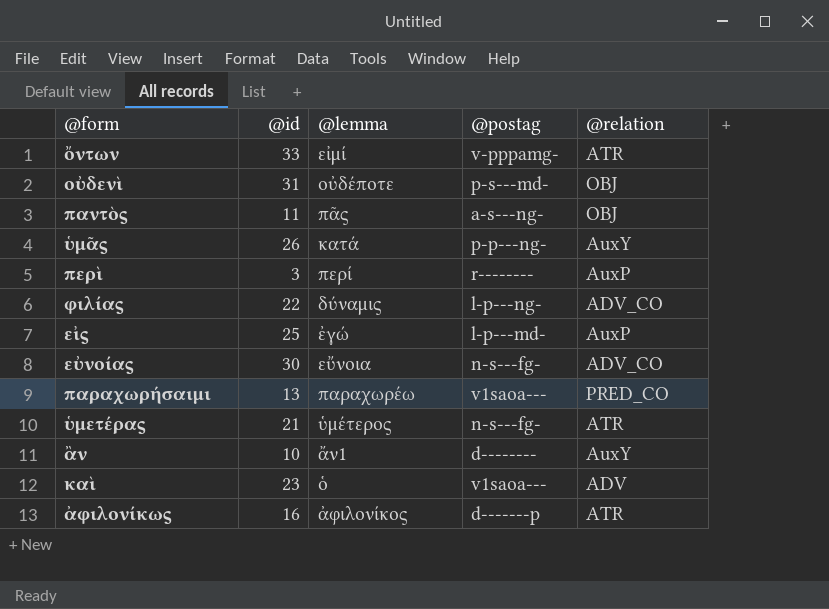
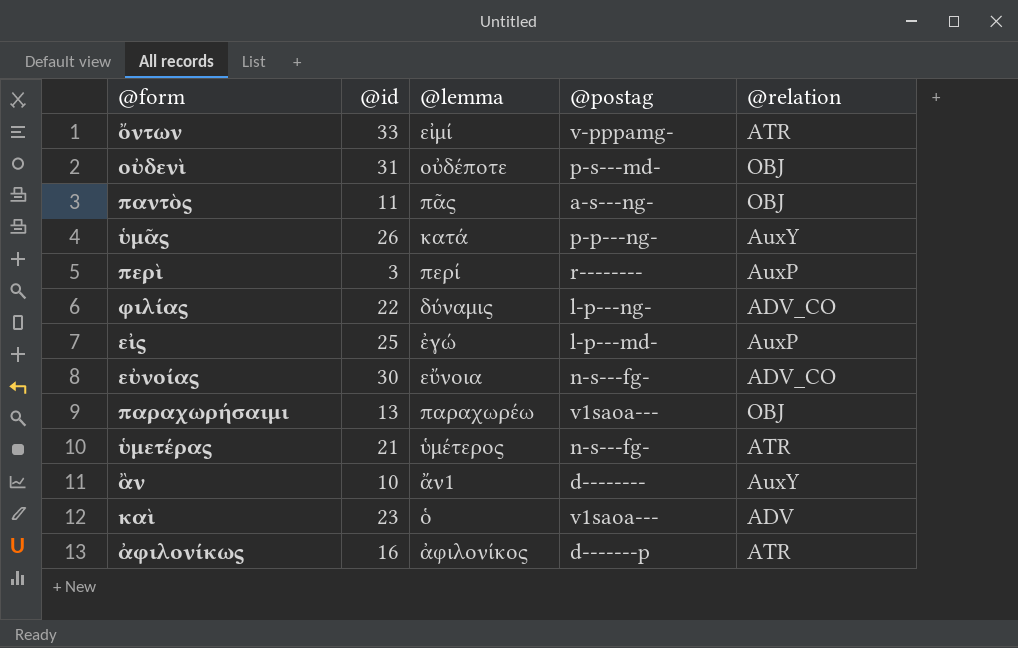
παραχωρήσαιμι | @relation: PRED_CO -> OBJ

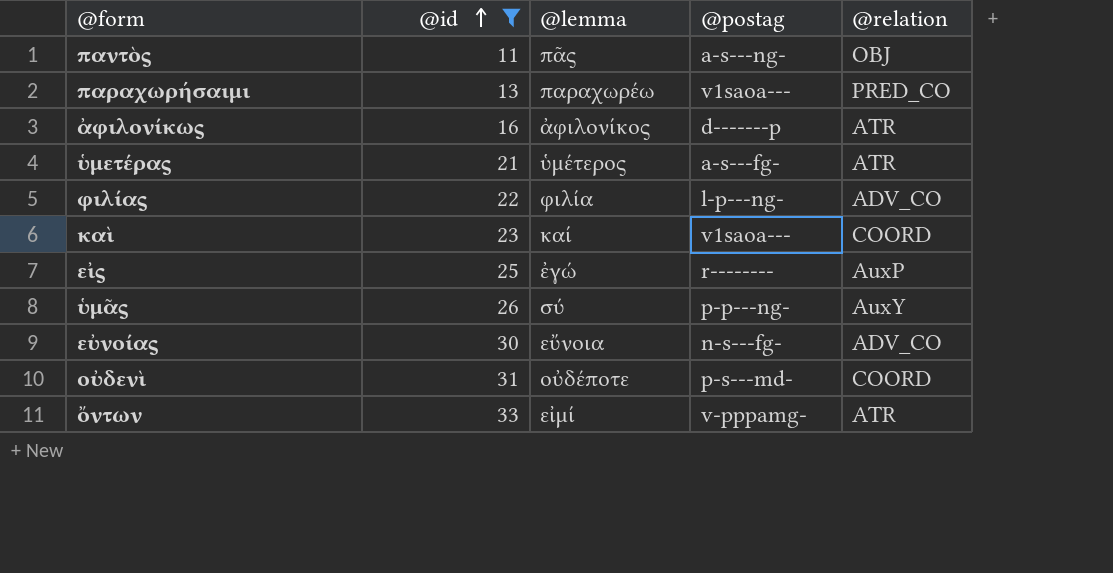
filter: none -> @id >= 11
row order: none -> @id ascending
παραχωρήσαιμι | @relation: OBJ -> PRED_CO
ὑμετέρας | @postag: n-s---fg- -> a-s---fg-
φιλίας | @lemma: δύναμις -> φιλία
καὶ | @lemma: ὁ -> καί
καὶ | @relation: ADV -> COORD
εἰς | @postag: l-p---md- -> r--------
ὑμᾶς | @lemma: κατά -> σύ
οὐδενὶ | @relation: OBJ -> COORD

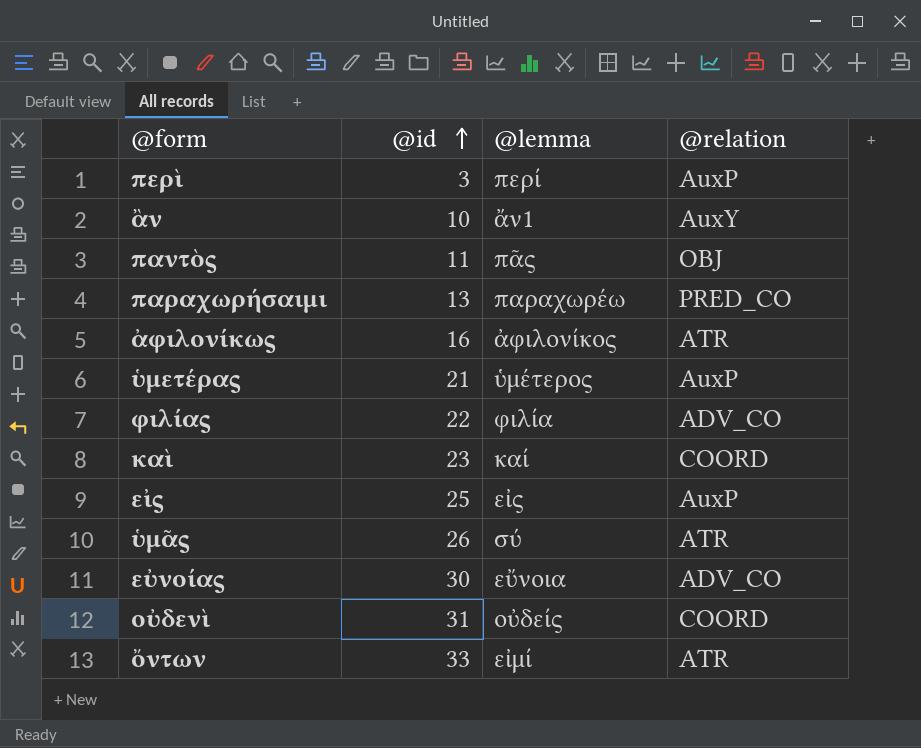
filter: @id >= 11 -> none
column @postag | position: 4 -> none
ὑμετέρας | @relation: ATR -> AuxP
εἰς | @lemma: ἐγώ -> εἰς
ὑμᾶς | @relation: AuxY -> ATR
οὐδενὶ | @lemma: οὐδέποτε -> οὐδείς

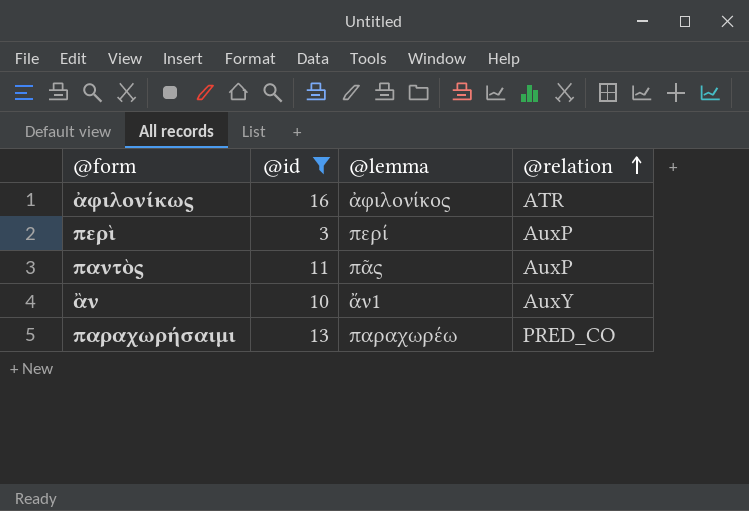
filter: none -> @id <= 16
row order: @id ascending -> @relation ascending
παντὸς | @relation: OBJ -> AuxP

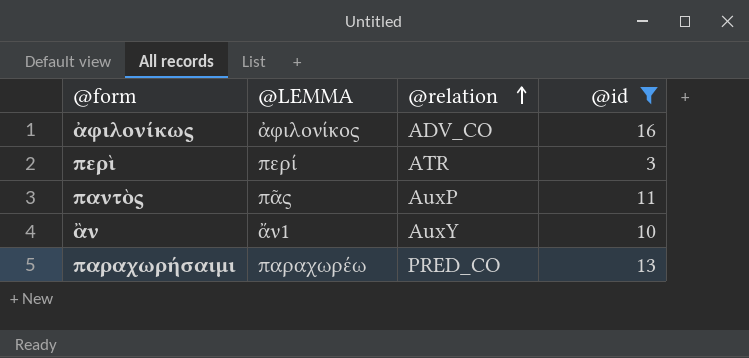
column name: @lemma -> @LEMMA
column @id | position: 2 -> 4
ἀφιλονίκως | @relation: ATR -> ADV_CO
περὶ | @relation: AuxP -> ATR

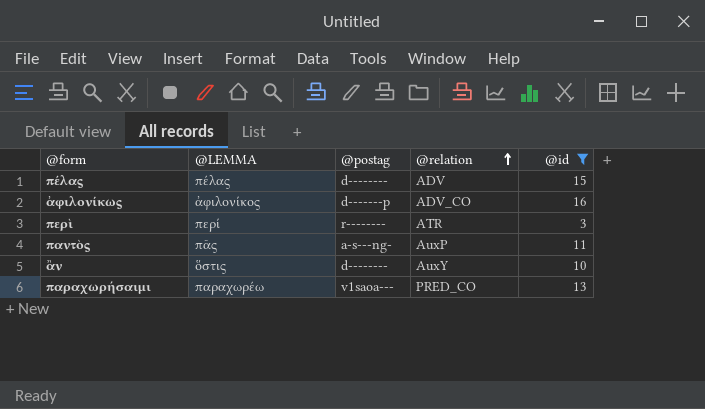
column @postag | position: none -> 3
row πέλας: none -> πέλας | d-------- | ADV | 15
ἂν | @LEMMA: ἄν1 -> ὅστις

